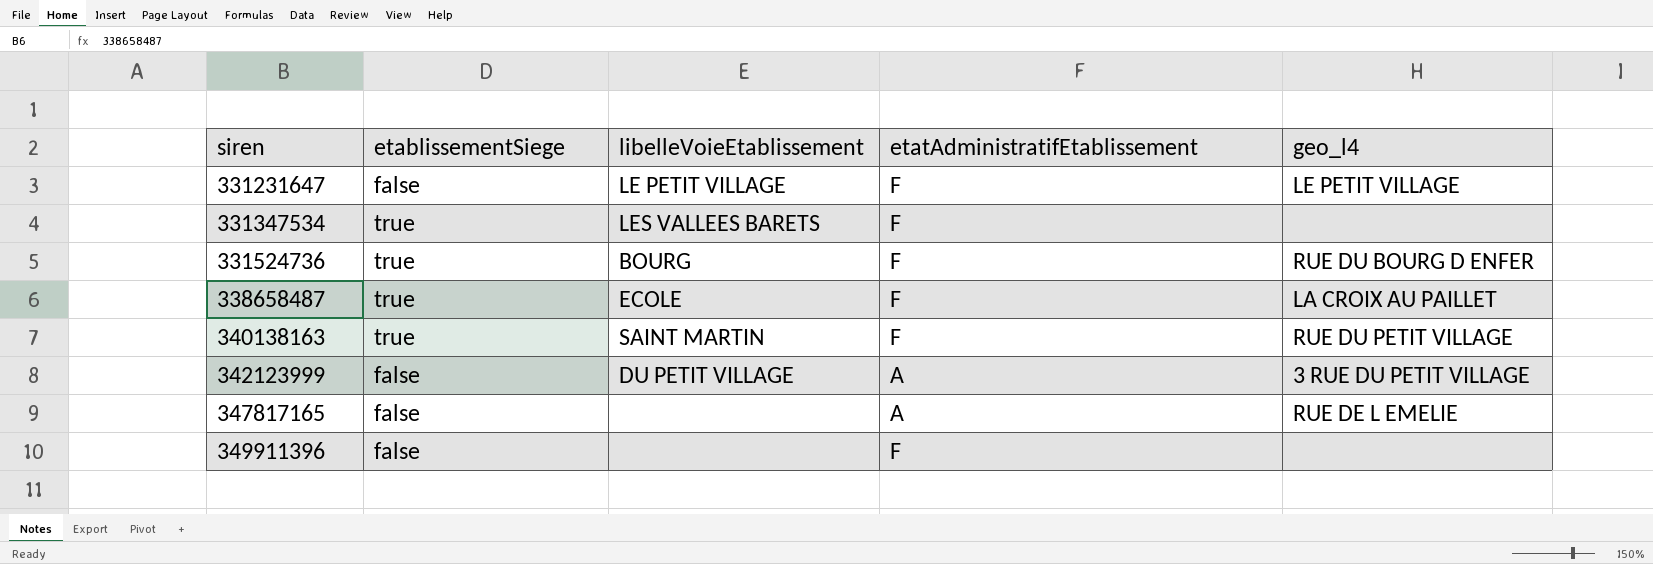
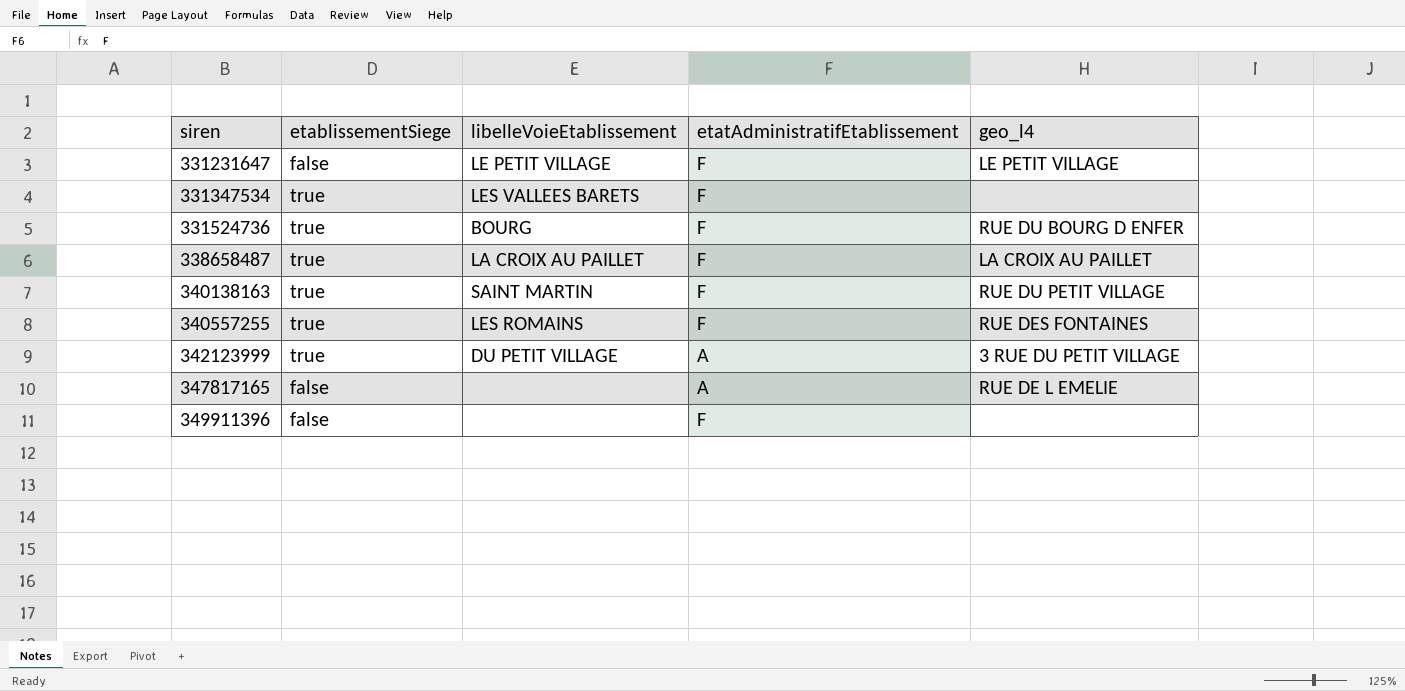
338658487 | libelleVoieEtablissement: ECOLE -> LA CROIX AU PAILLET
row 340557255: none -> true | LES ROMAINS | F | RUE DES FONTAINES
342123999 | etablissementSiege: false -> true

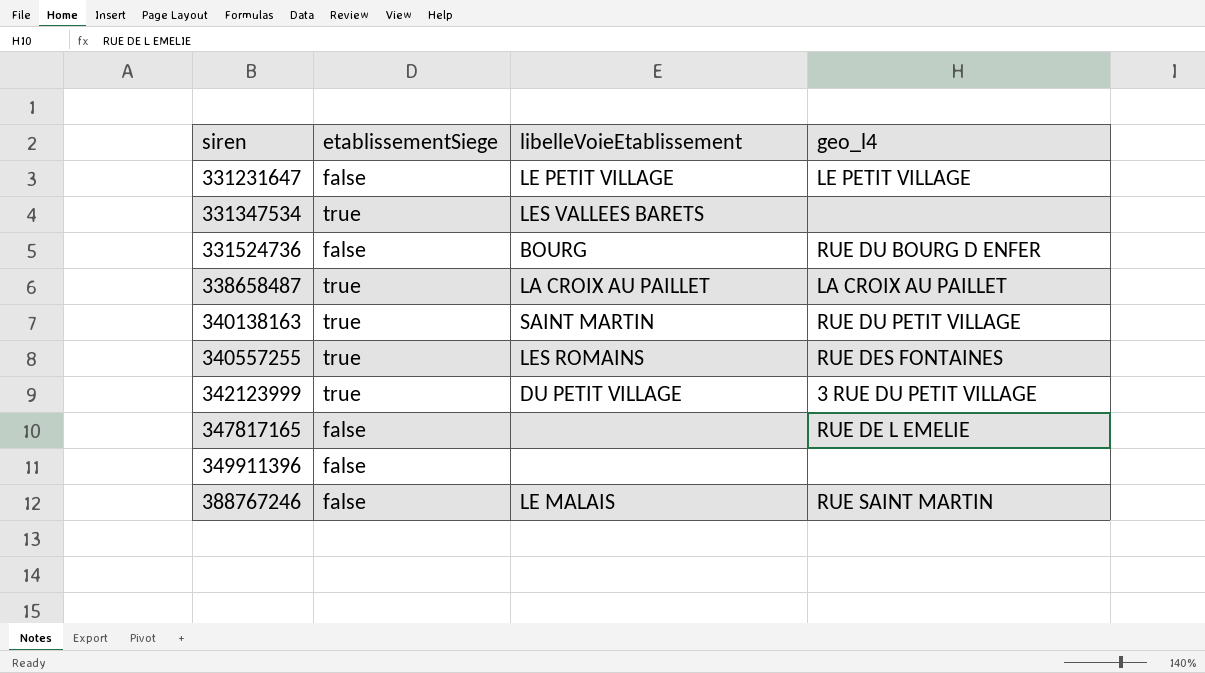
column etatAdministratifEtablissement | position: 4 -> none
331524736 | etablissementSiege: true -> false
row 388767246: none -> false | LE MALAIS | RUE SAINT MARTIN

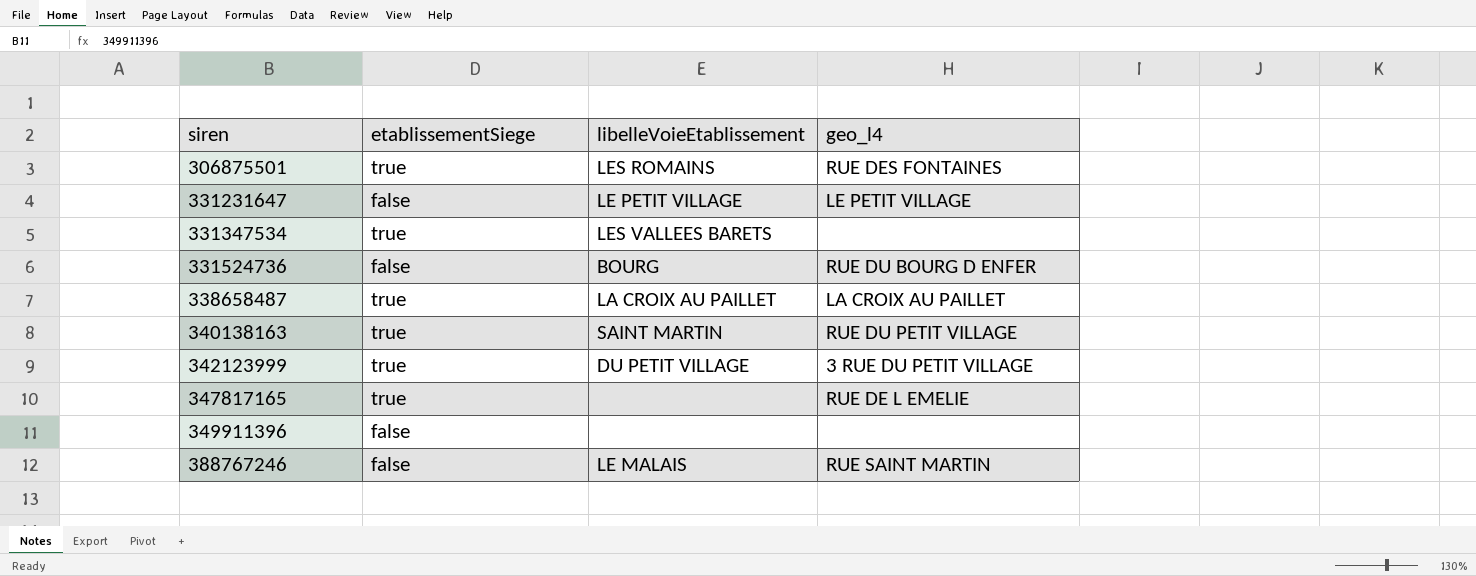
row 340557255: true | LES ROMAINS | RUE DES FONTAINES -> none
row 306875501: none -> true | LES ROMAINS | RUE DES FONTAINES
347817165 | etablissementSiege: false -> true

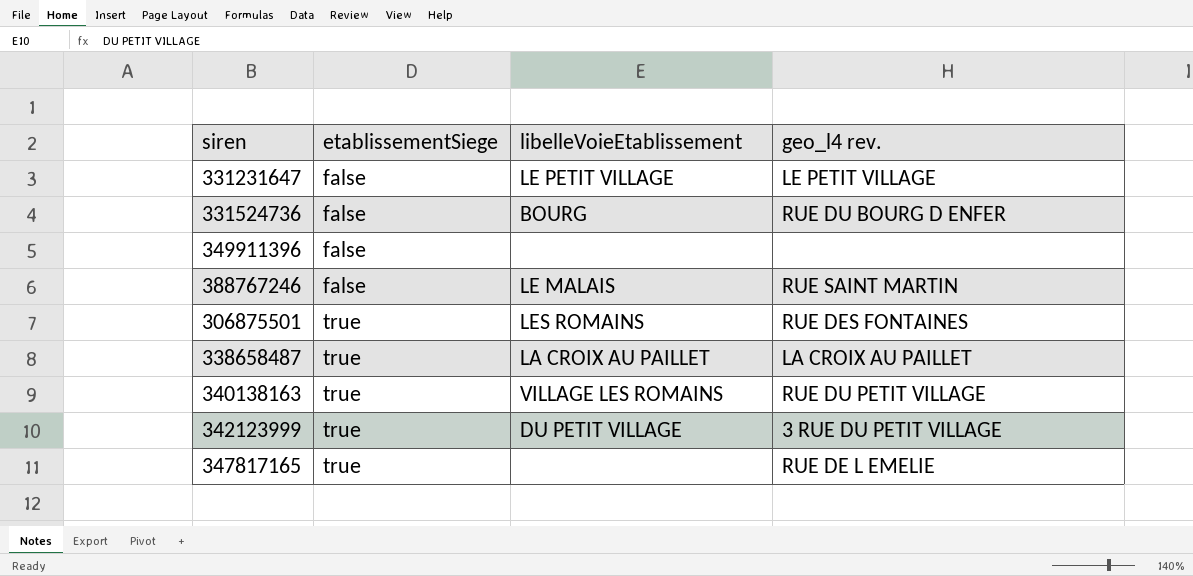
row order: siren ascending -> etablissementSiege ascending
column name: geo_l4 -> geo_l4 rev.
row 331347534: true | LES VALLEES BARETS | none -> none
340138163 | libelleVoieEtablissement: SAINT MARTIN -> VILLAGE LES ROMAINS

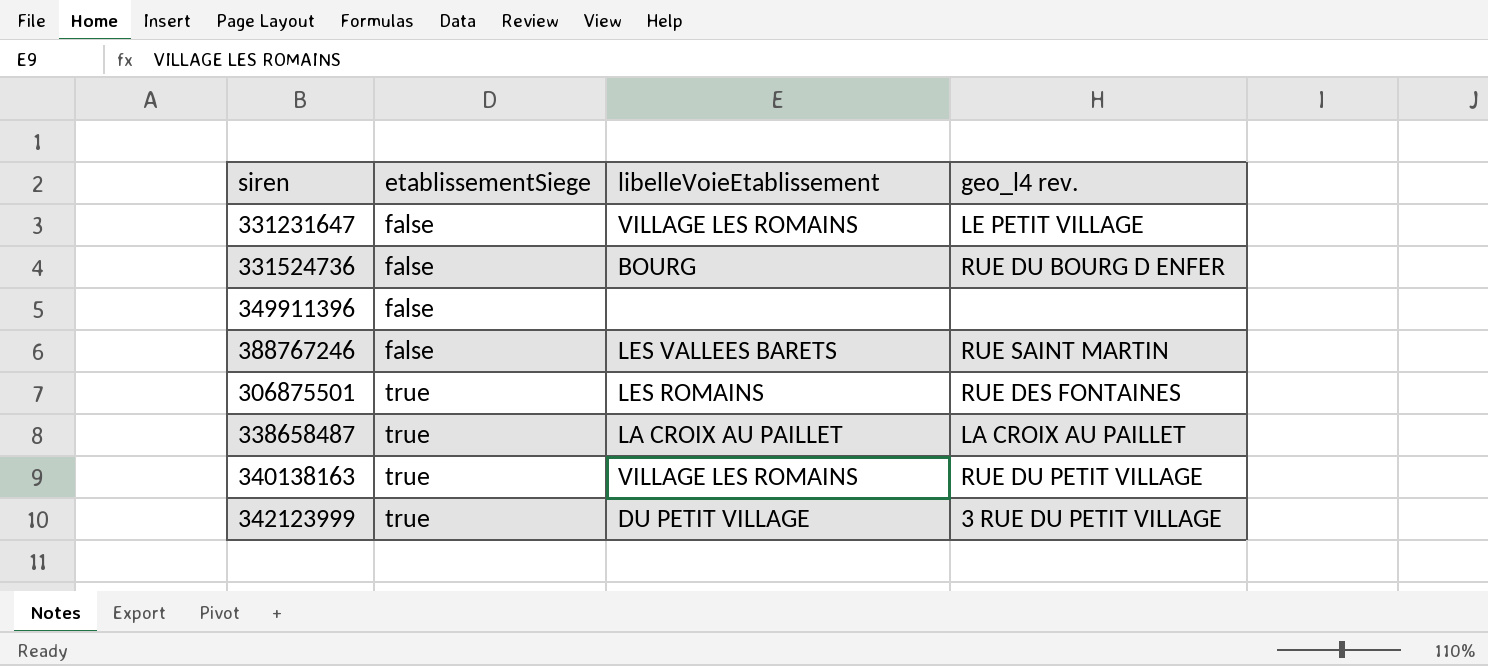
row 347817165: true | none | RUE DE L EMELIE -> none
331231647 | libelleVoieEtablissement: LE PETIT VILLAGE -> VILLAGE LES ROMAINS
388767246 | libelleVoieEtablissement: LE MALAIS -> LES VALLEES BARETS

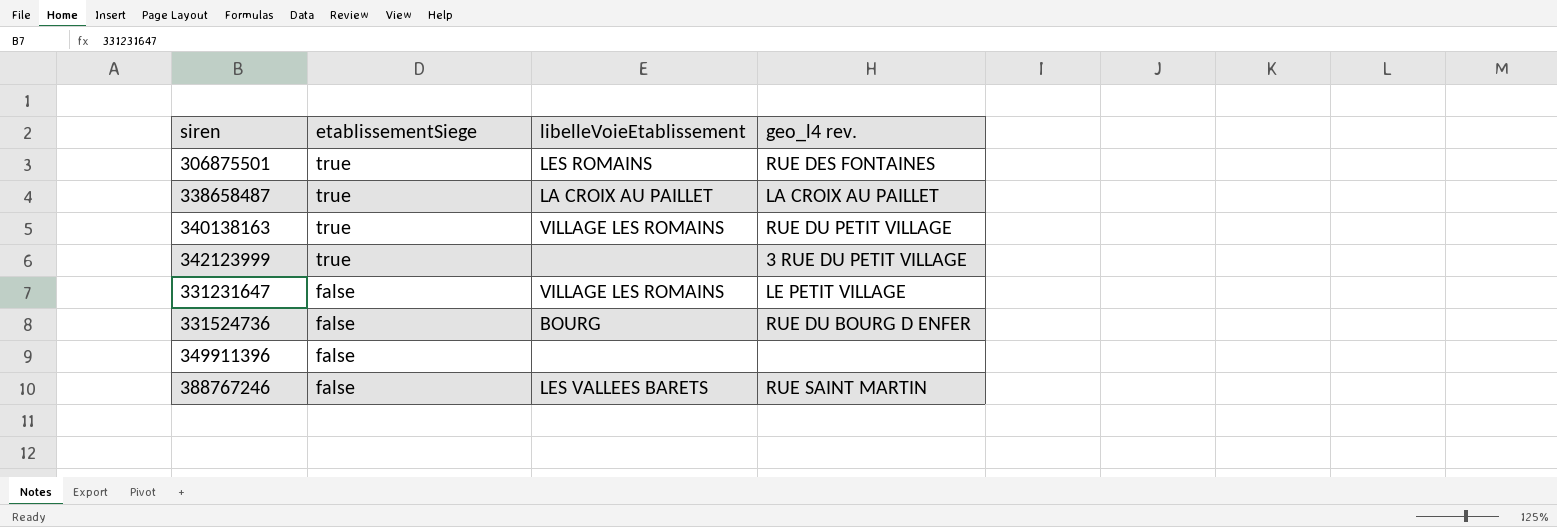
row order: etablissementSiege ascending -> etablissementSiege descending
342123999 | libelleVoieEtablissement: DU PETIT VILLAGE -> none

